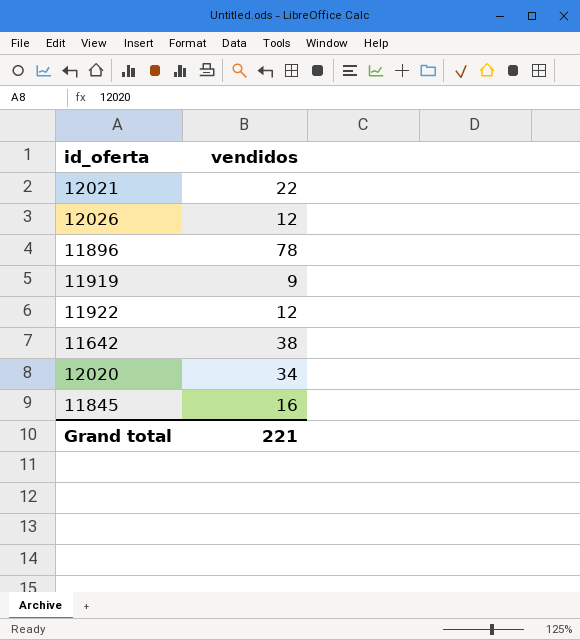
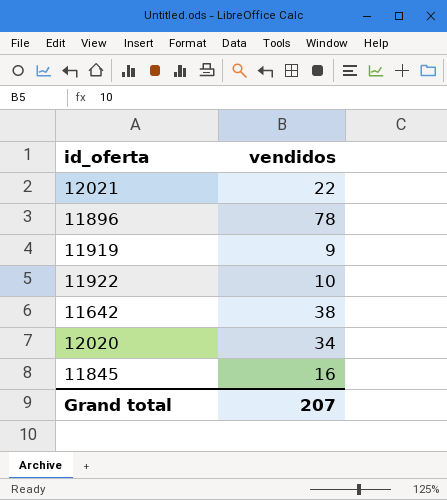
row 12026: 12 -> none
11922 | vendidos: 12 -> 10
Grand total | vendidos: 221 -> 207

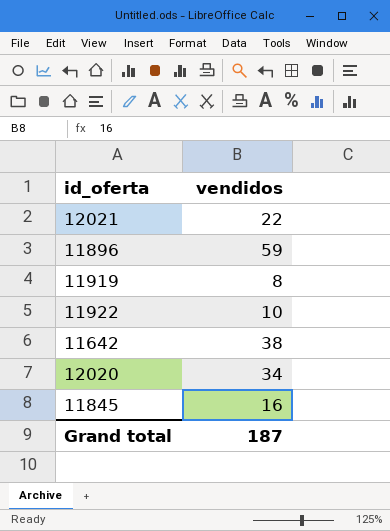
11896 | vendidos: 78 -> 59
11919 | vendidos: 9 -> 8
Grand total | vendidos: 207 -> 187

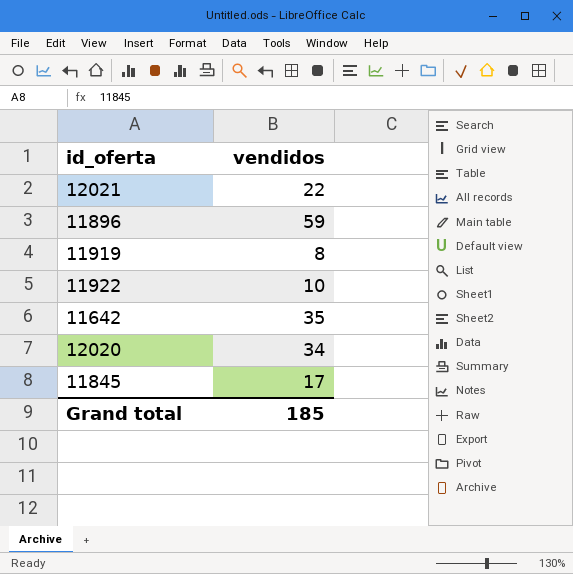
11642 | vendidos: 38 -> 35
11845 | vendidos: 16 -> 17
Grand total | vendidos: 187 -> 185

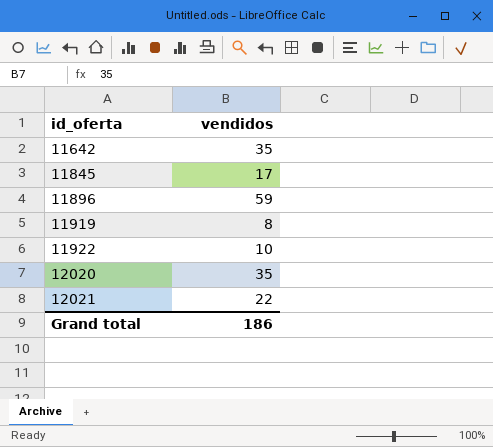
row order: none -> id_oferta ascending
12020 | vendidos: 34 -> 35
Grand total | vendidos: 185 -> 186

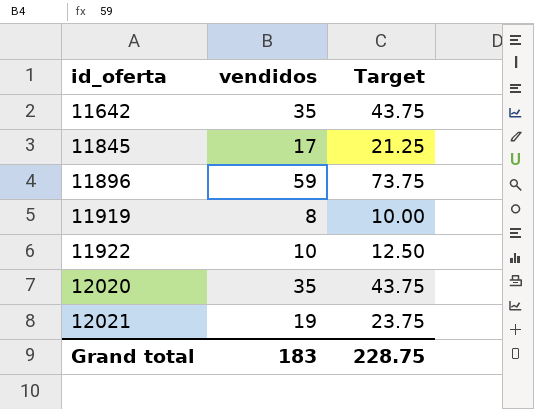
column Target | formula: none -> [vendidos] * 1.25
12021 | vendidos: 22 -> 19
Grand total | vendidos: 186 -> 183

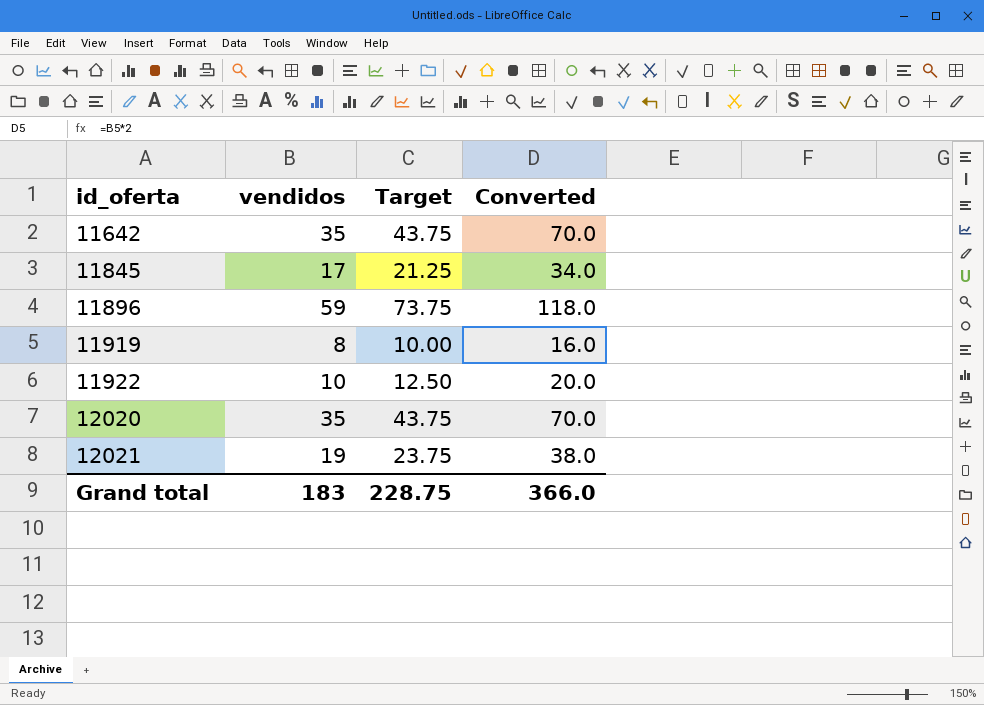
column Converted | formula: none -> [vendidos] * 2

